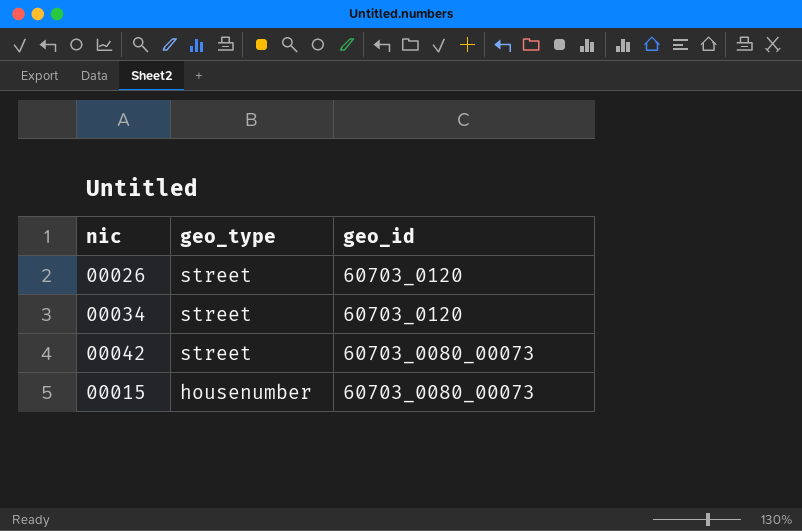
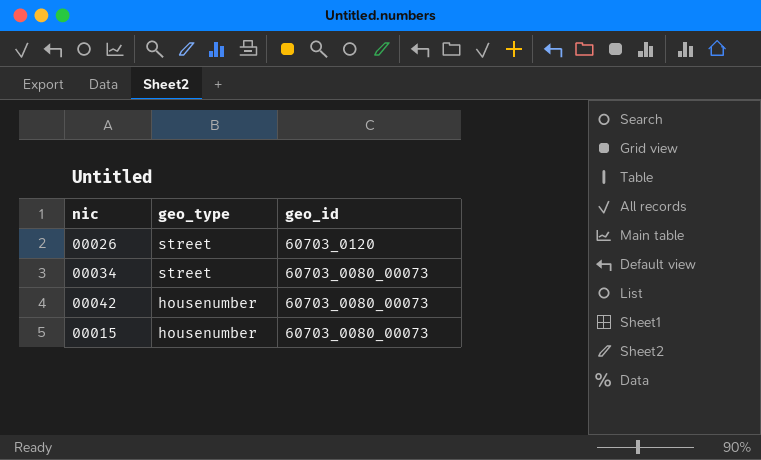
00034 | geo_id: 60703_0120 -> 60703_0080_00073
00042 | geo_type: street -> housenumber

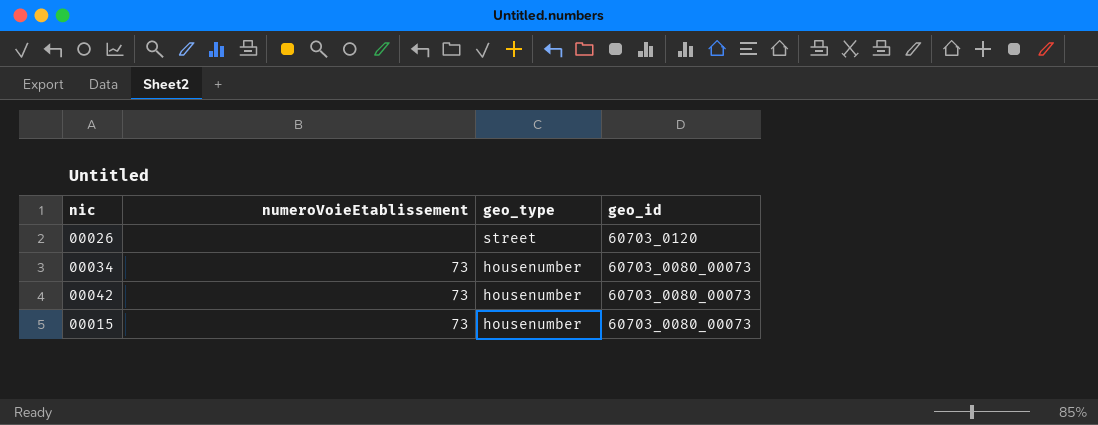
column numeroVoieEtablissement | position: none -> 2
00034 | geo_type: street -> housenumber

